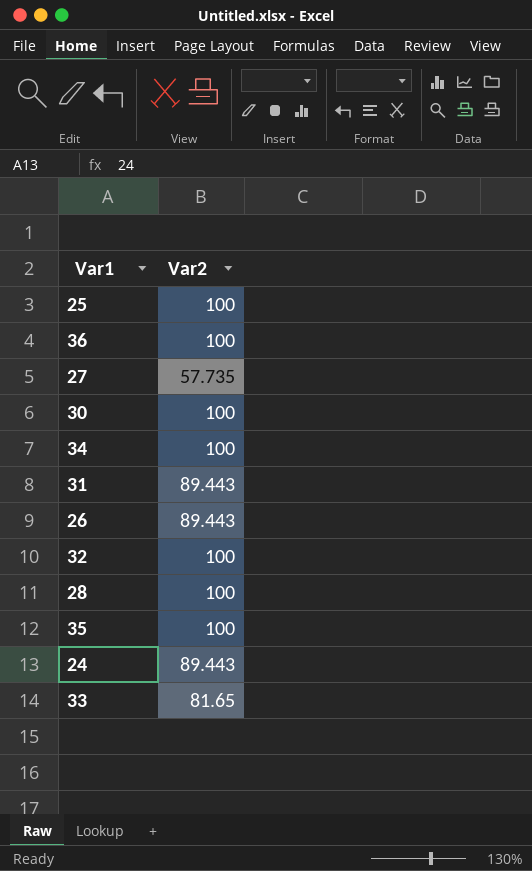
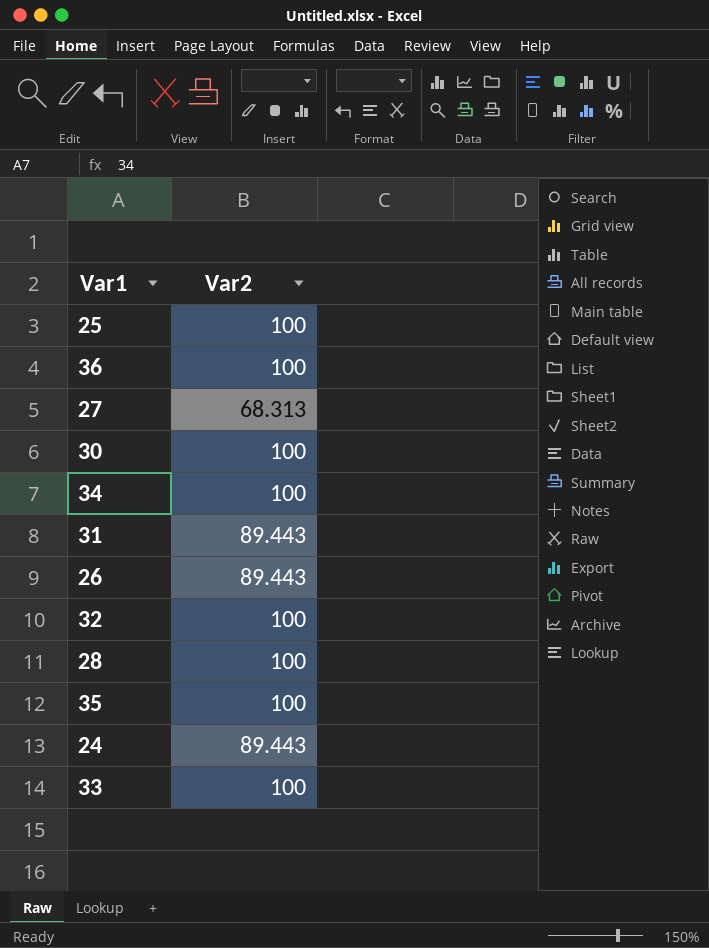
27 | Var2: 57.735 -> 68.313
33 | Var2: 81.65 -> 100

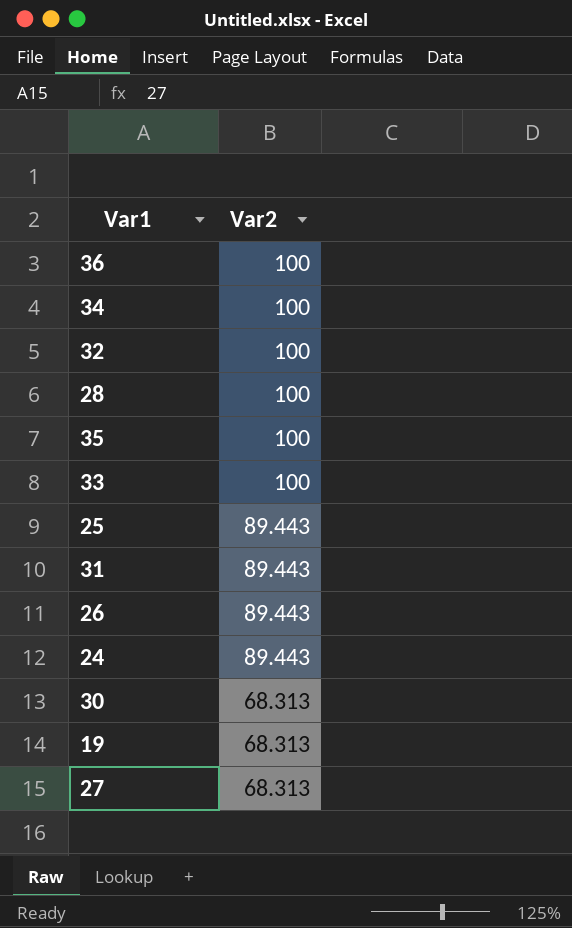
row order: none -> Var2 descending
25 | Var2: 100 -> 89.443
30 | Var2: 100 -> 68.313
row 19: none -> 68.313

